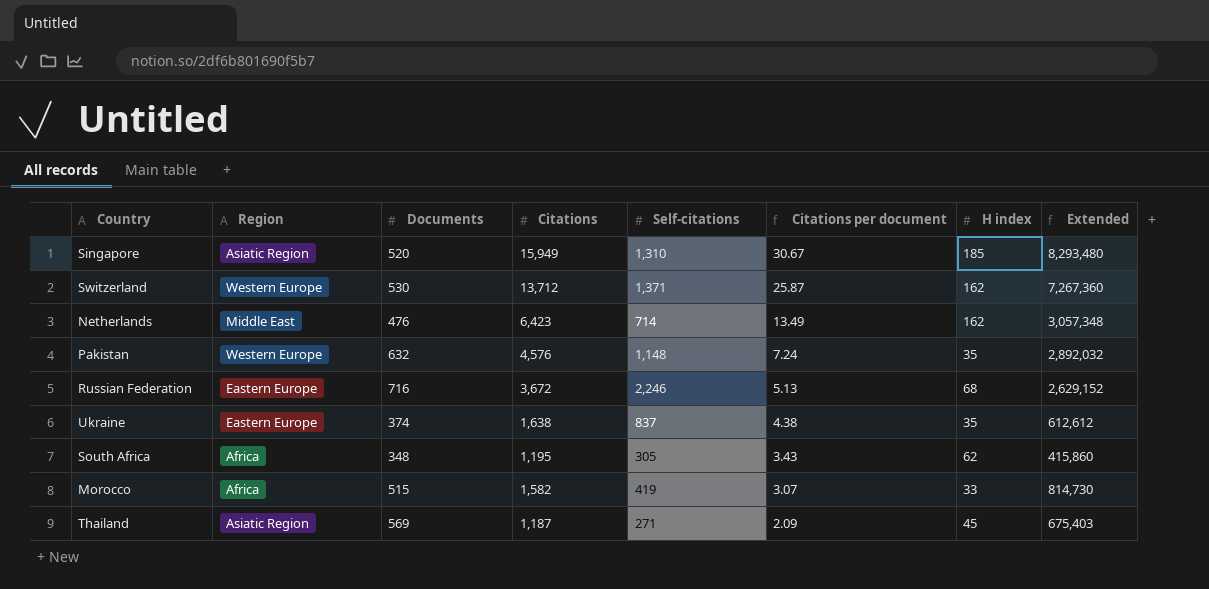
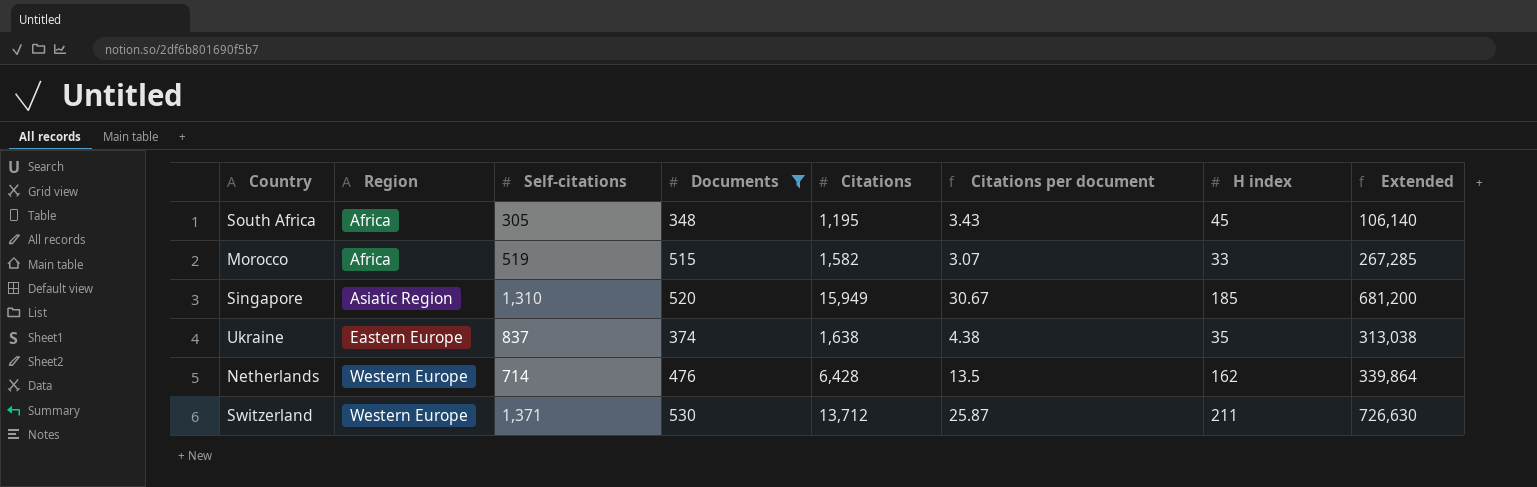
filter: none -> Documents <= 530
row order: Citations per document descending -> Region ascending
column Self-citations | position: 5 -> 3
column Extended | formula: [Documents] * [Citations] -> [Self-citations] * [Documents]
South Africa | H index: 62 -> 45
Morocco | Self-citations: 419 -> 519
Netherlands | Region: Middle East -> Western Europe
Netherlands | Citations: 6,423 -> 6,428
Netherlands | Citations per document: 13.49 -> 13.5
Switzerland | H index: 162 -> 211

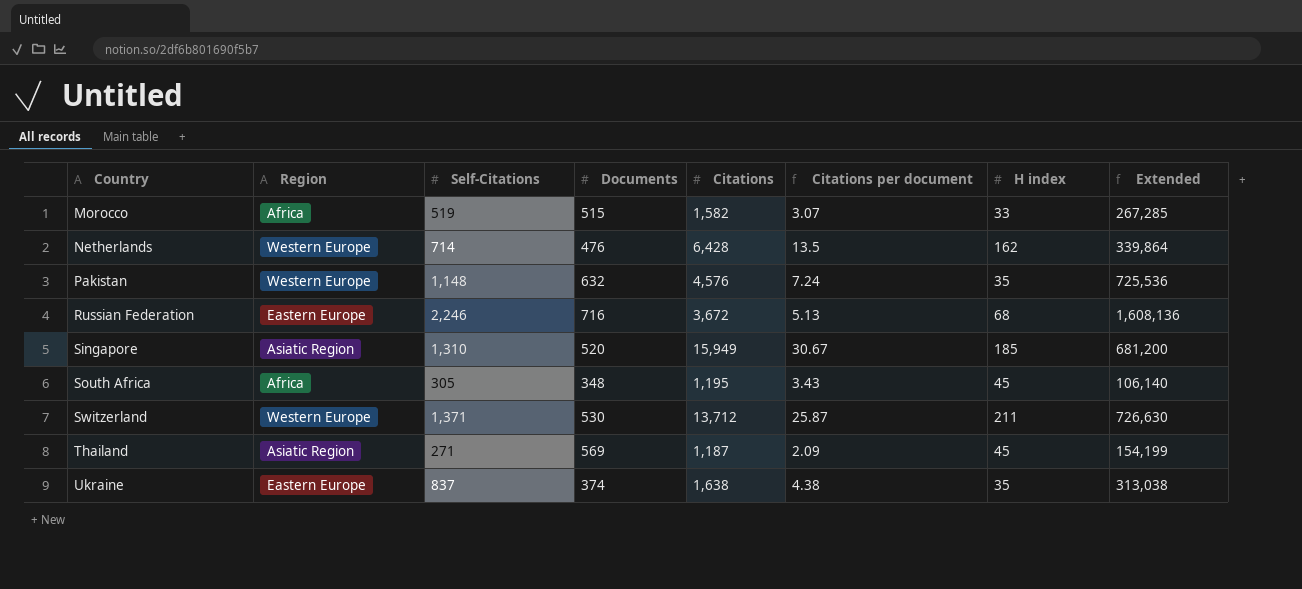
filter: Documents <= 530 -> none
row order: Region ascending -> Country ascending
column name: Self-citations -> Self-Citations

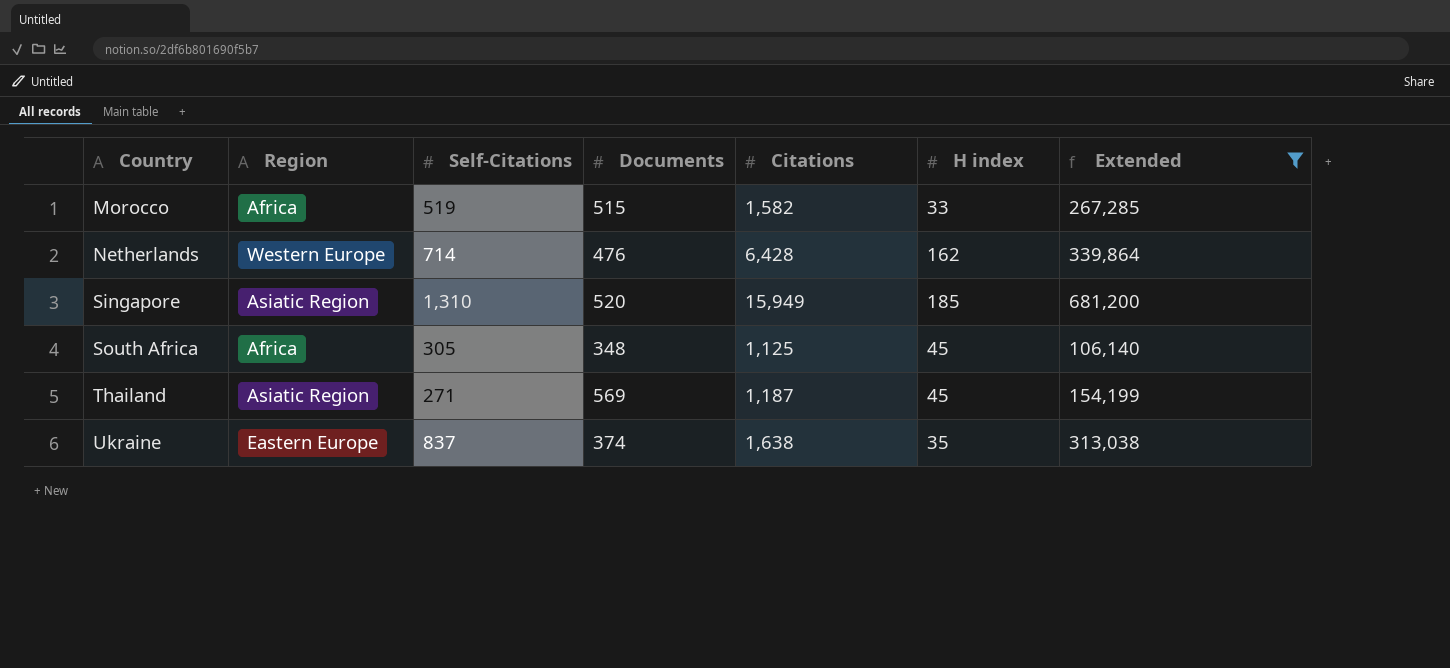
filter: none -> Extended <= 681,200
column Citations per document | formula: [Citations] / [Documents] -> none
South Africa | Citations: 1,195 -> 1,125

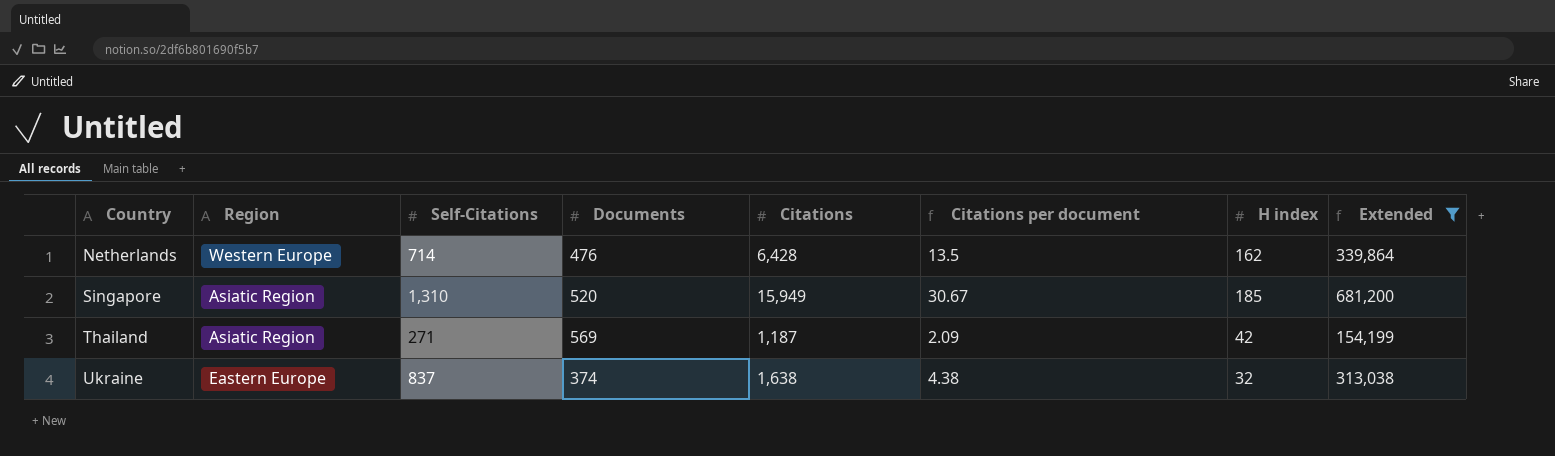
column Citations per document | formula: none -> [Citations] / [Documents]
row Morocco: Africa | 519 | 515 | 1,582 | 33 | 267,285 -> none
row South Africa: Africa | 305 | 348 | 1,125 | 45 | 106,140 -> none
Thailand | H index: 45 -> 42
Ukraine | H index: 35 -> 32

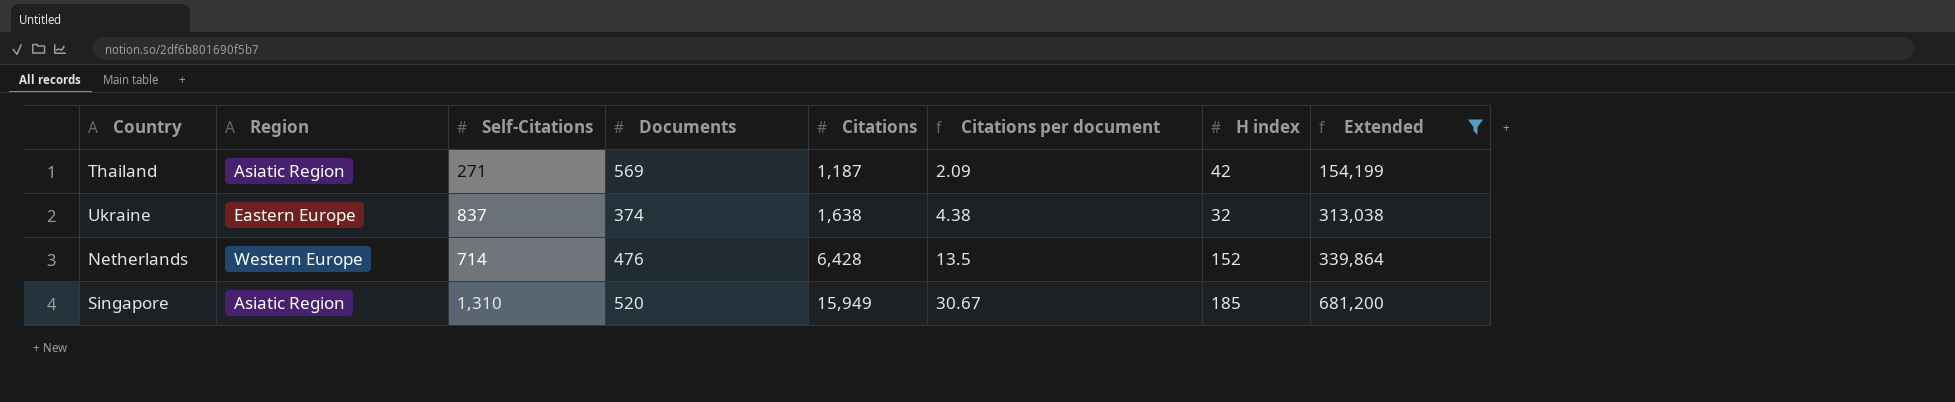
row order: Country ascending -> Citations ascending
Netherlands | H index: 162 -> 152

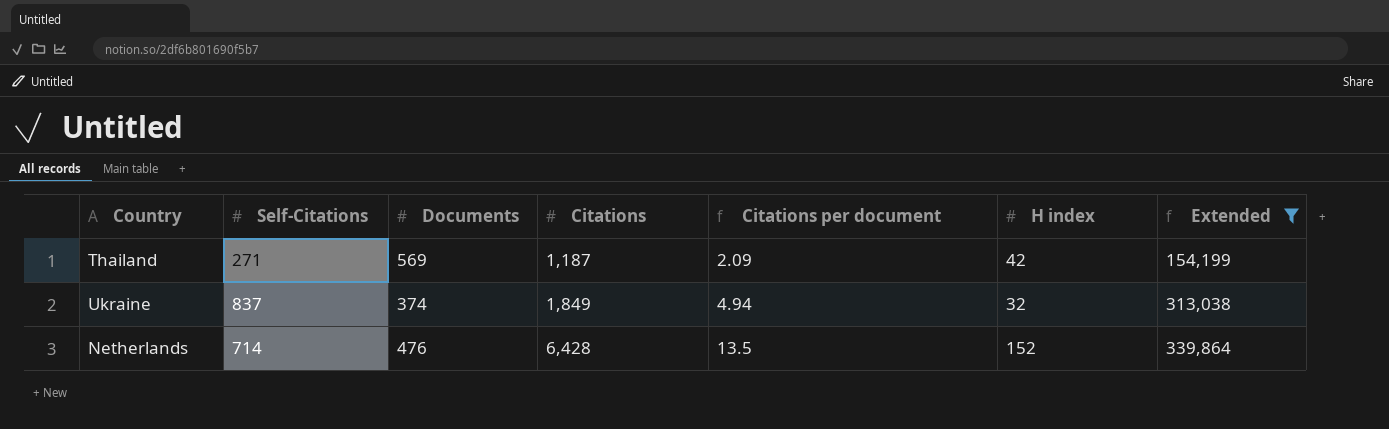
column Region | position: 2 -> none
row Singapore: Asiatic Region | 1,310 | 520 | 15,949 | 30.67 | 185 | 681,200 -> none
Ukraine | Citations: 1,638 -> 1,849
Ukraine | Citations per document: 4.38 -> 4.94

